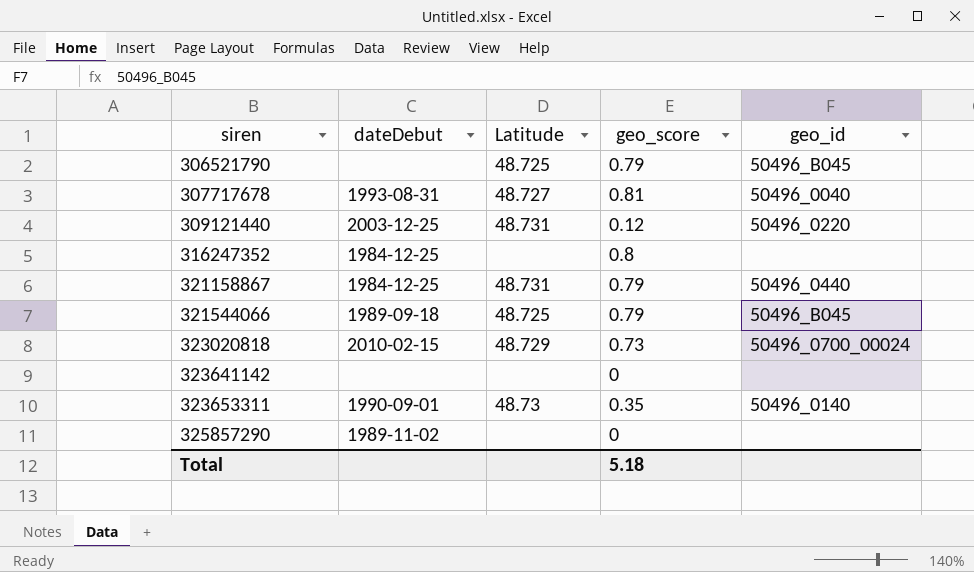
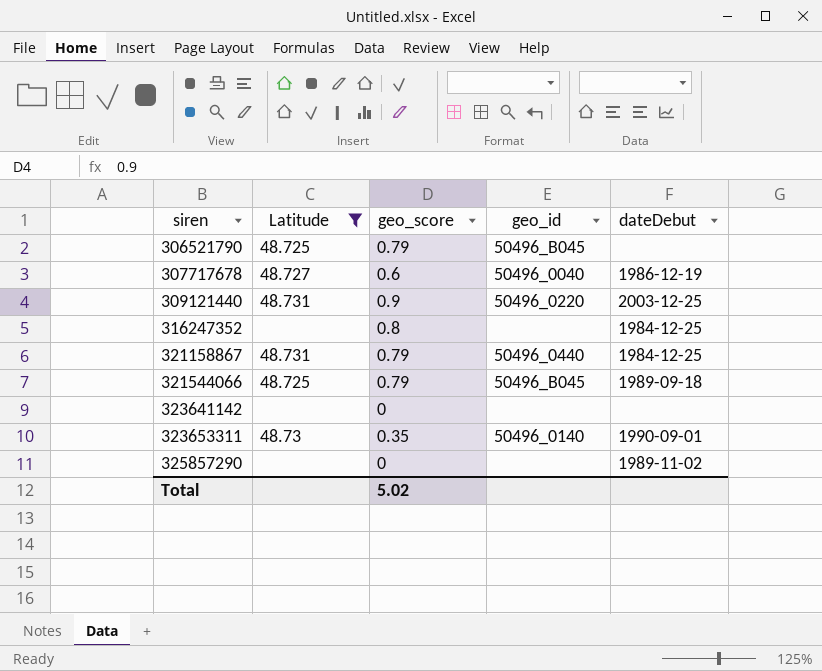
filter: none -> Latitude != 48.729
column dateDebut | position: 2 -> 5
307717678 | geo_score: 0.81 -> 0.6
307717678 | dateDebut: 1993-08-31 -> 1986-12-19
309121440 | geo_score: 0.12 -> 0.9
Total | geo_score: 5.18 -> 5.02

